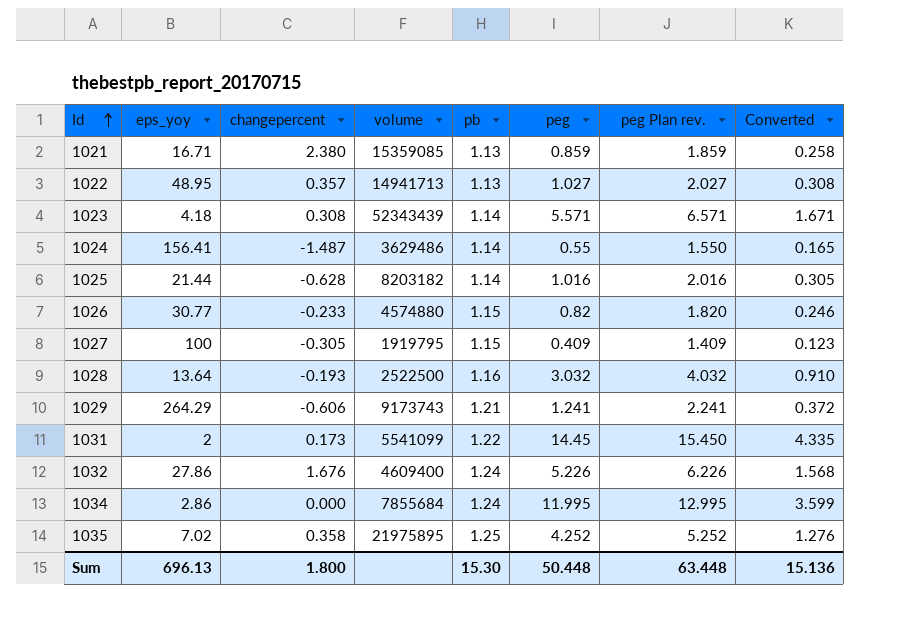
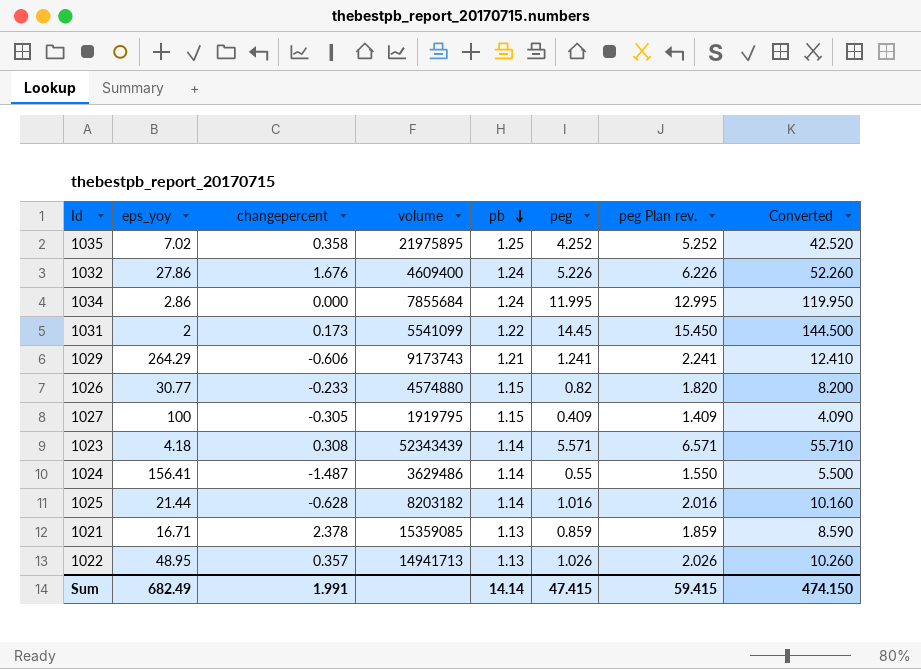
row order: Id ascending -> pb descending
column Converted | formula: [peg] * 0.3 -> [peg] * 10
row 1028: 13.64 | -0.193 | 2522500 | 1.16 | 3.032 | 4.032 | 0.910 -> none
1021 | changepercent: 2.380 -> 2.378
1022 | peg: 1.027 -> 1.026
1022 | peg Plan rev.: 2.027 -> 2.026
Sum | eps_yoy: 696.13 -> 682.49
Sum | changepercent: 1.800 -> 1.991
Sum | pb: 15.30 -> 14.14
Sum | peg: 50.448 -> 47.415
Sum | peg Plan rev.: 63.448 -> 59.415
Sum | Converted: 15.136 -> 474.150

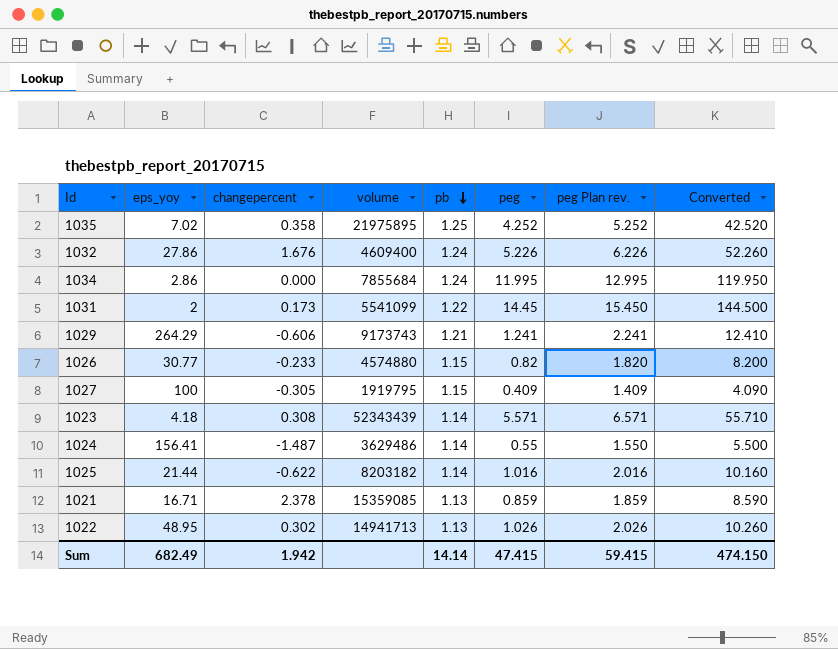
1025 | changepercent: -0.628 -> -0.622
1022 | changepercent: 0.357 -> 0.302
Sum | changepercent: 1.991 -> 1.942

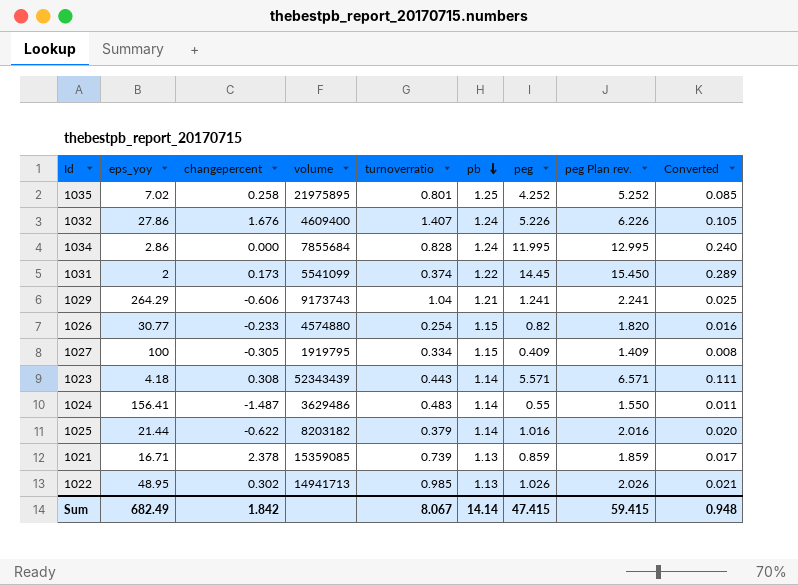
column turnoverratio | position: none -> 5
column Converted | formula: [peg] * 10 -> [peg] * 0.02
1035 | changepercent: 0.358 -> 0.258
Sum | changepercent: 1.942 -> 1.842
Sum | Converted: 474.150 -> 0.948

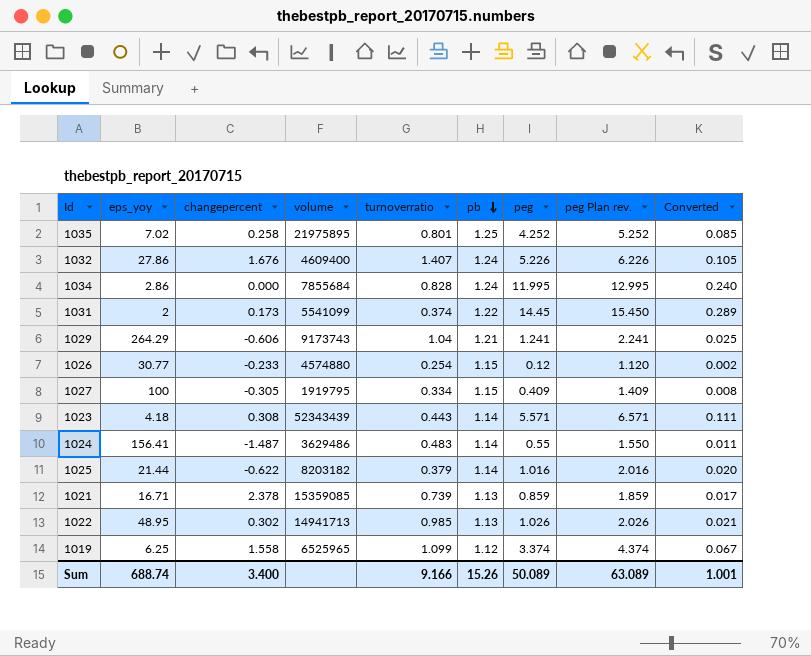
1026 | peg: 0.82 -> 0.12
1026 | peg Plan rev.: 1.820 -> 1.120
1026 | Converted: 0.016 -> 0.002
row 1019: none -> 6.25 | 1.558 | 6525965 | 1.099 | 1.12 | 3.374 | 4.374 | 0.067
Sum | eps_yoy: 682.49 -> 688.74
Sum | changepercent: 1.842 -> 3.400
Sum | turnoverratio: 8.067 -> 9.166
Sum | pb: 14.14 -> 15.26
Sum | peg: 47.415 -> 50.089
Sum | peg Plan rev.: 59.415 -> 63.089
Sum | Converted: 0.948 -> 1.001

